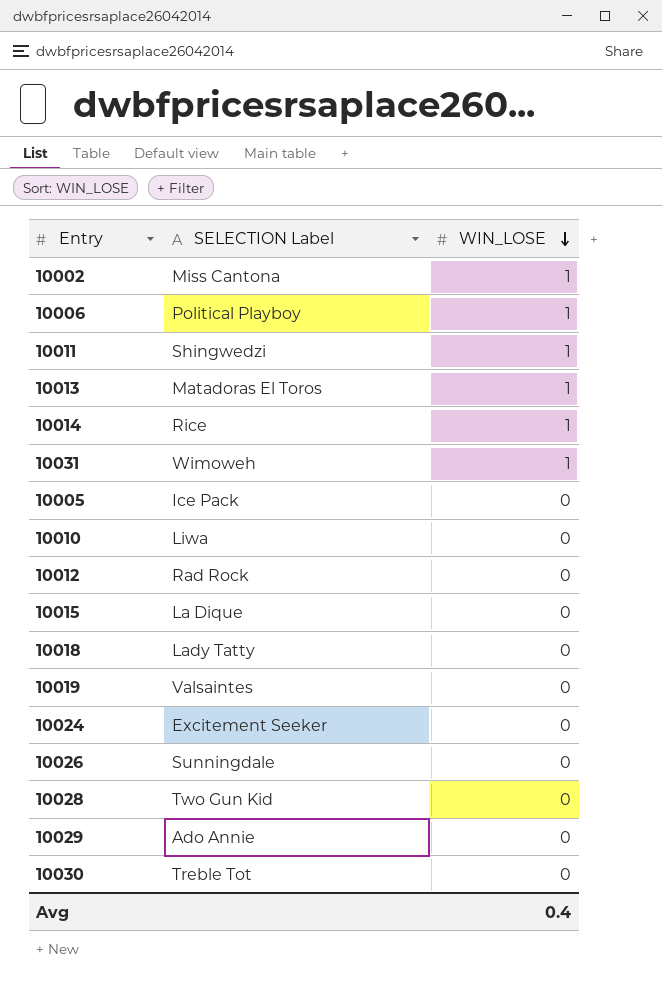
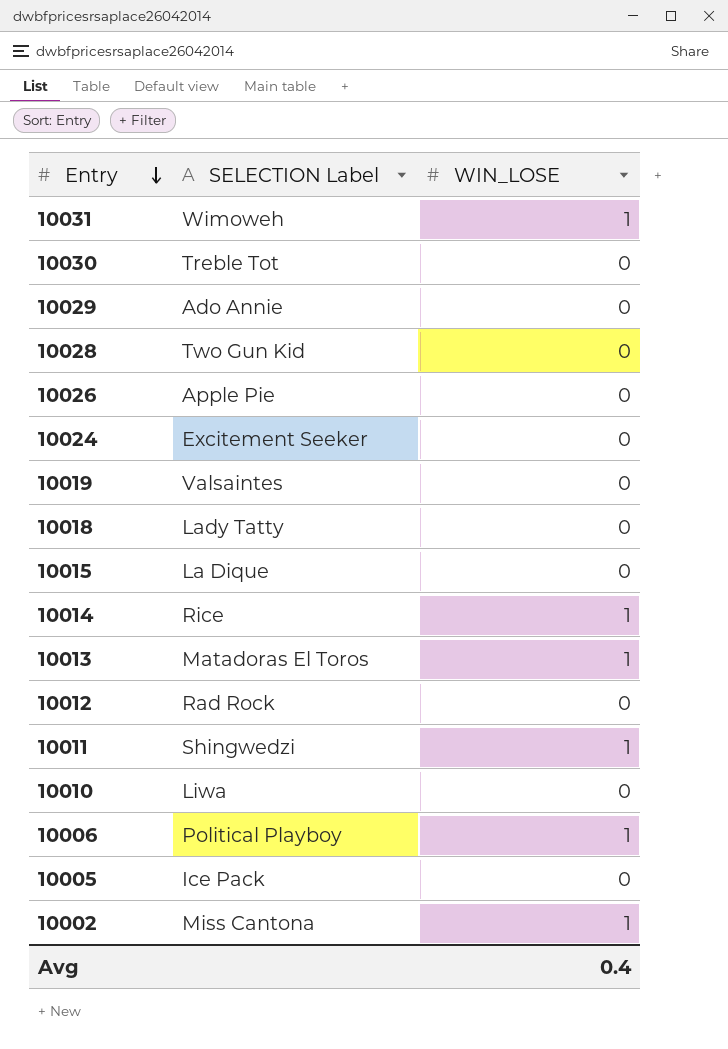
row order: WIN_LOSE descending -> Entry descending
10026 | SELECTION Label: Sunningdale -> Apple Pie

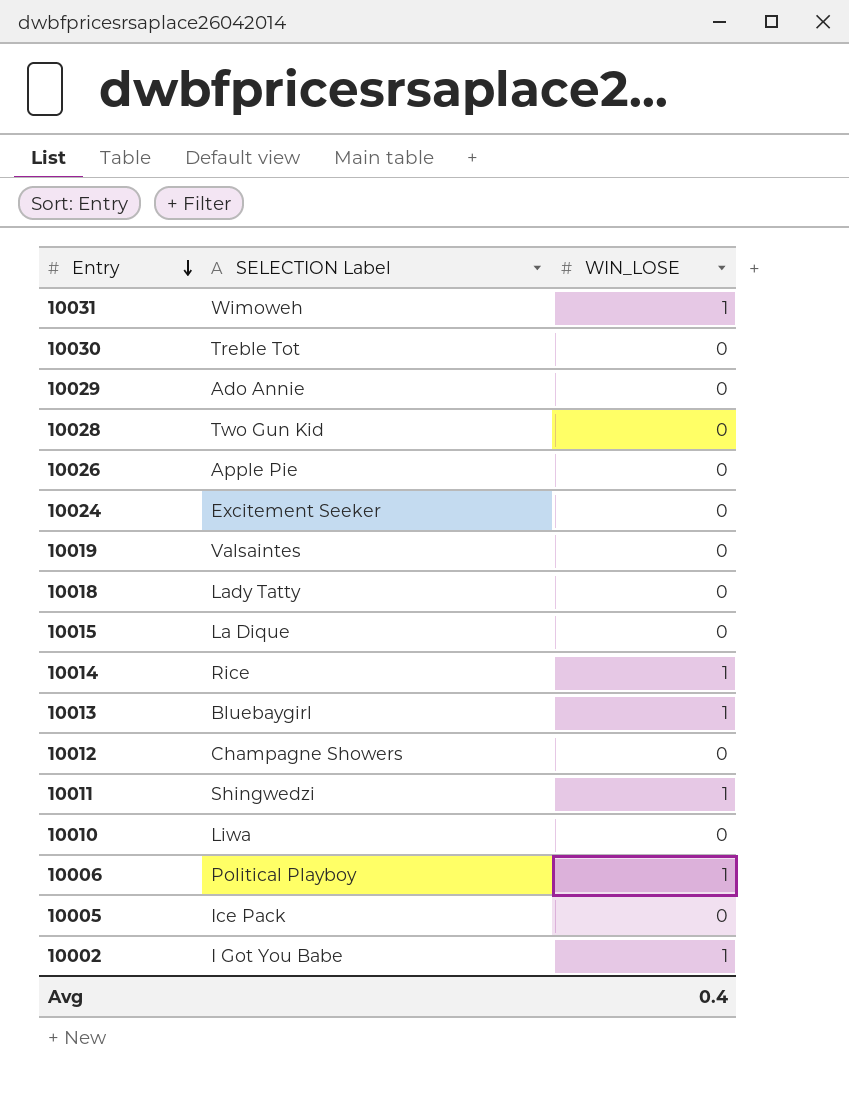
10013 | SELECTION Label: Matadoras El Toros -> Bluebaygirl
10012 | SELECTION Label: Rad Rock -> Champagne Showers
10002 | SELECTION Label: Miss Cantona -> I Got You Babe

